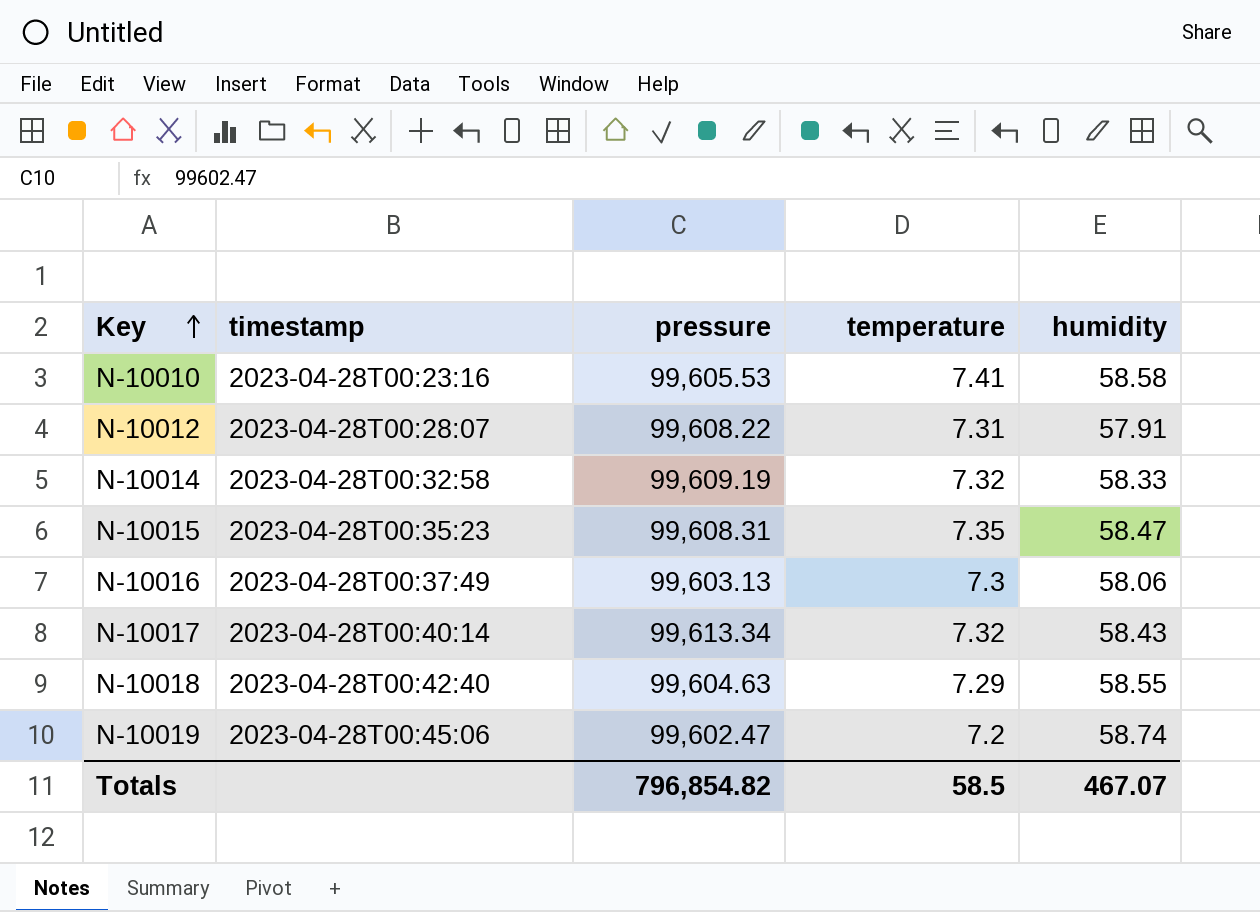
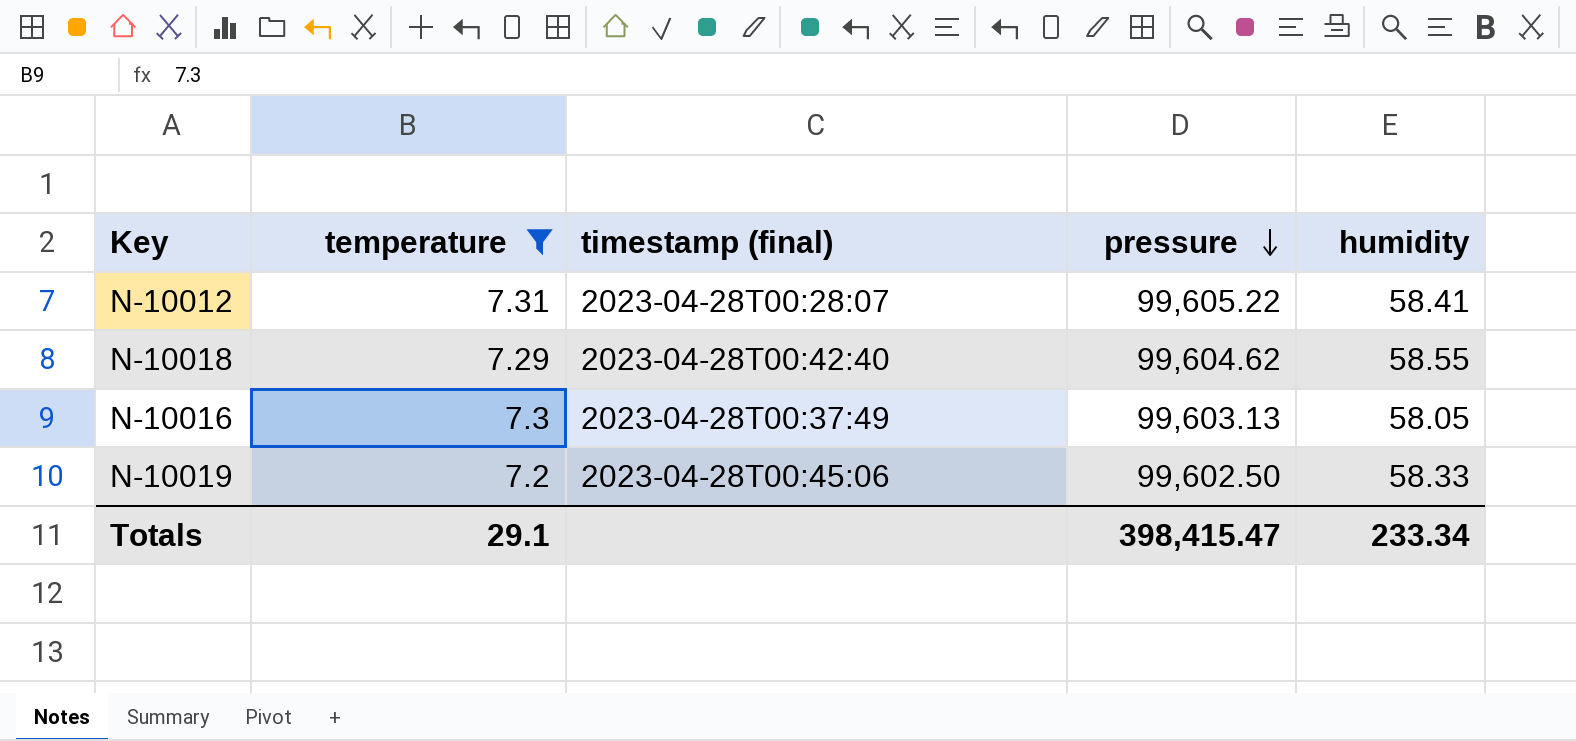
filter: none -> temperature <= 7.31
row order: Key ascending -> pressure descending
column temperature | position: 4 -> 2
column name: timestamp -> timestamp (final)
N-10012 | pressure: 99,608.22 -> 99,605.22
N-10012 | humidity: 57.91 -> 58.41
N-10018 | pressure: 99,604.63 -> 99,604.62
N-10016 | humidity: 58.06 -> 58.05
N-10019 | pressure: 99,602.47 -> 99,602.50
N-10019 | humidity: 58.74 -> 58.33
Totals | temperature: 58.5 -> 29.1
Totals | pressure: 796,854.82 -> 398,415.47
Totals | humidity: 467.07 -> 233.34

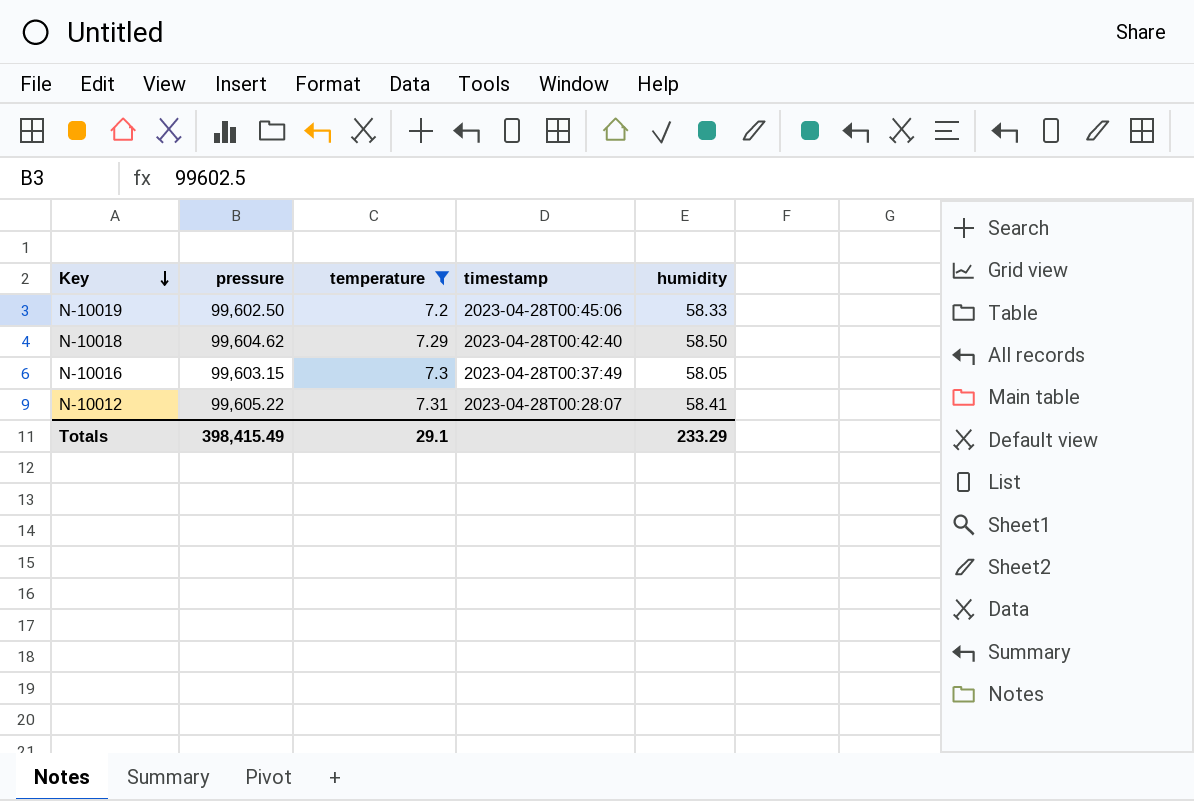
row order: pressure descending -> Key descending
column pressure | position: 4 -> 2
column name: timestamp (final) -> timestamp
N-10018 | humidity: 58.55 -> 58.50
N-10016 | pressure: 99,603.13 -> 99,603.15
Totals | pressure: 398,415.47 -> 398,415.49
Totals | humidity: 233.34 -> 233.29

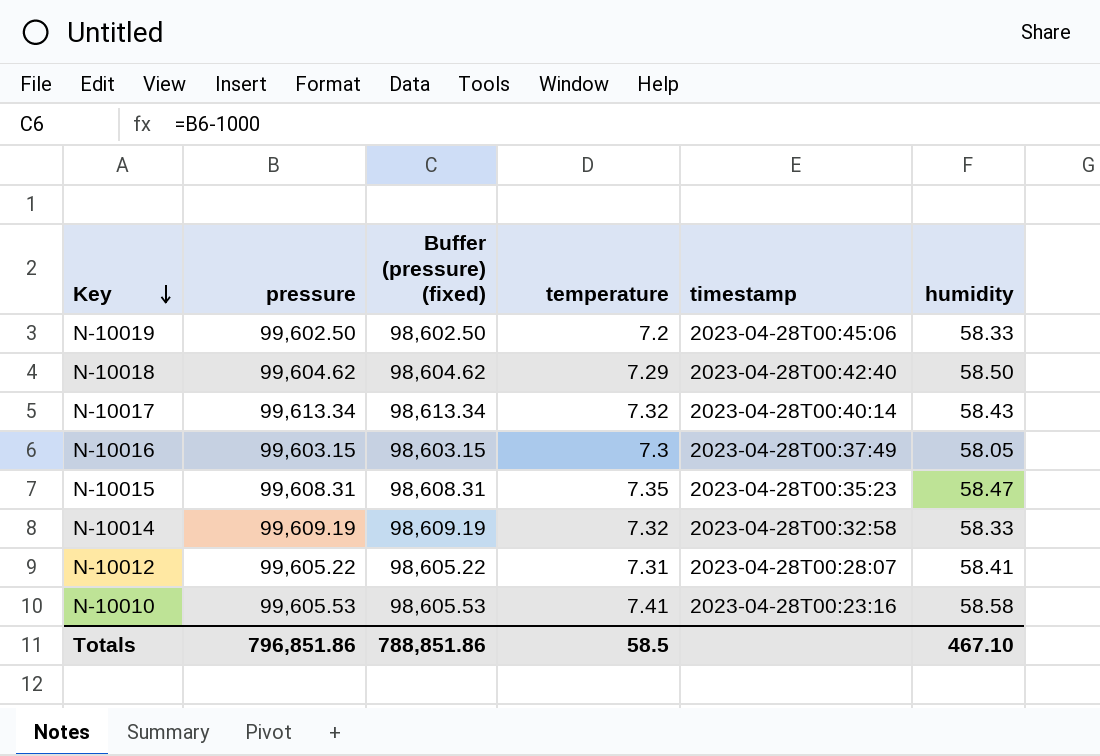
filter: temperature <= 7.31 -> none
column Buffer (pressure) (fixed) | formula: none -> [pressure] - 1000
Totals | pressure: 398,415.49 -> 796,851.86
Totals | temperature: 29.1 -> 58.5
Totals | humidity: 233.29 -> 467.10

